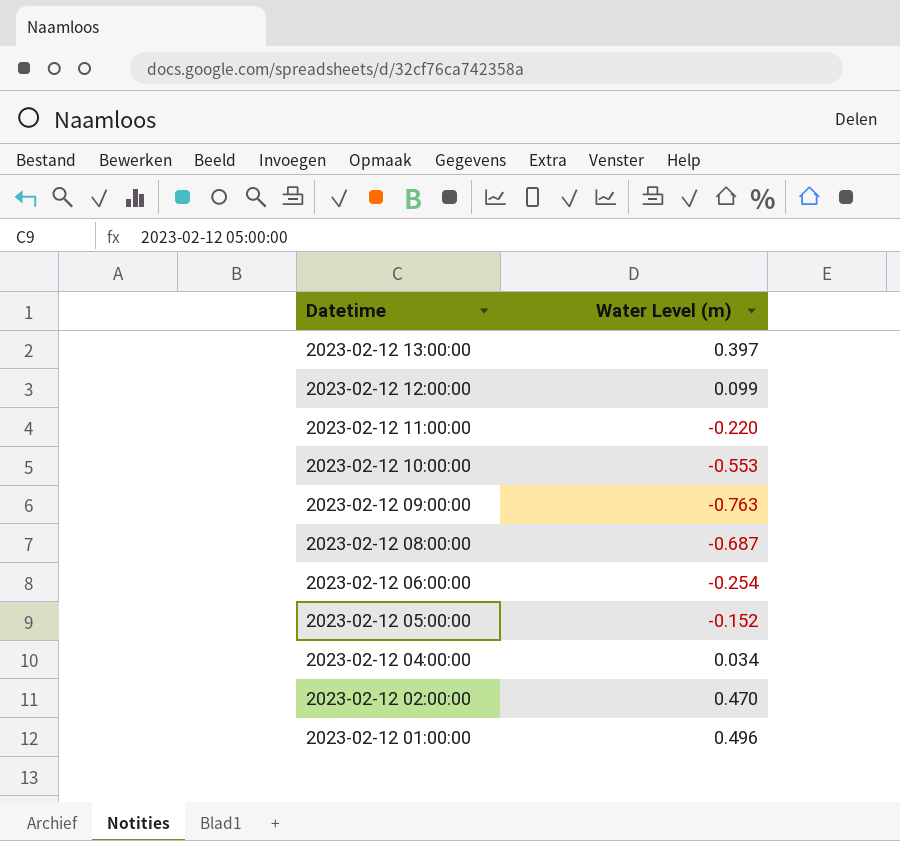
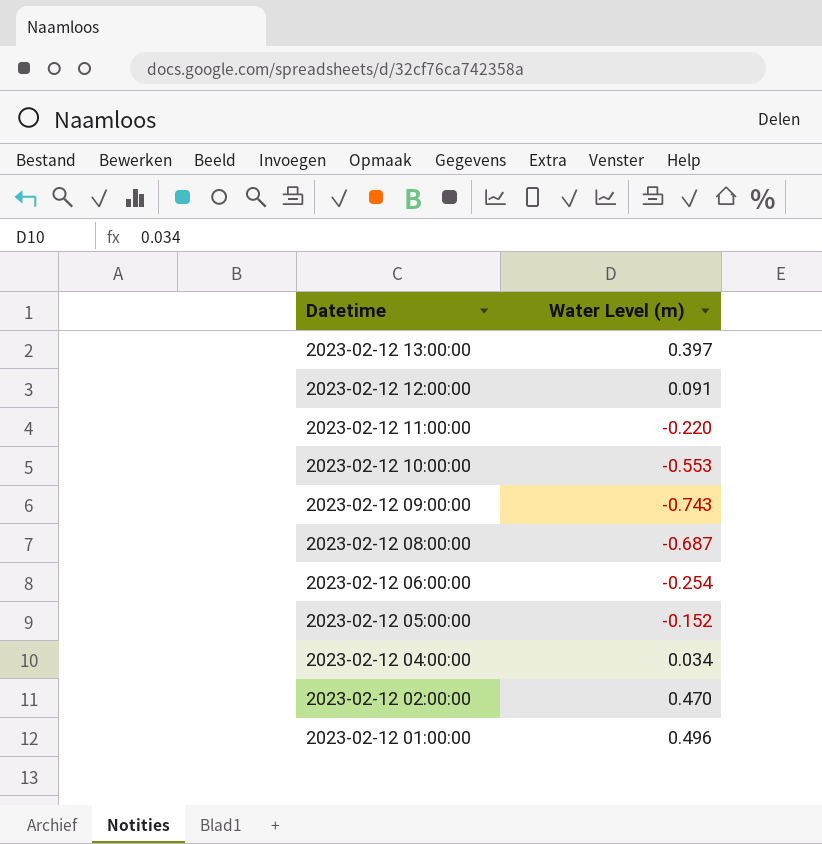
2023-02-12 12:00:00 | Water Level (m): 0.099 -> 0.091
2023-02-12 09:00:00 | Water Level (m): -0.763 -> -0.743

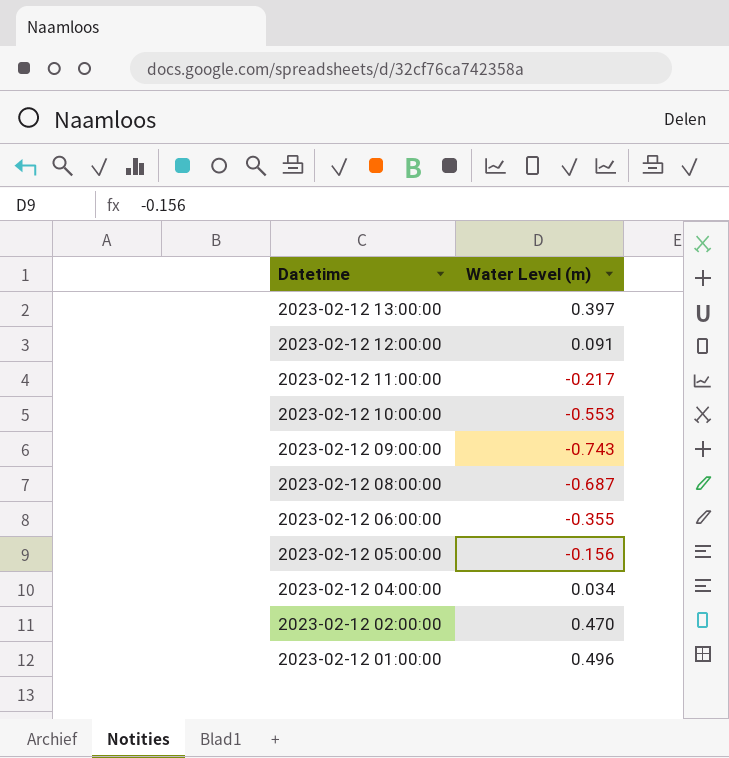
2023-02-12 11:00:00 | Water Level (m): -0.220 -> -0.217
2023-02-12 06:00:00 | Water Level (m): -0.254 -> -0.355
2023-02-12 05:00:00 | Water Level (m): -0.152 -> -0.156

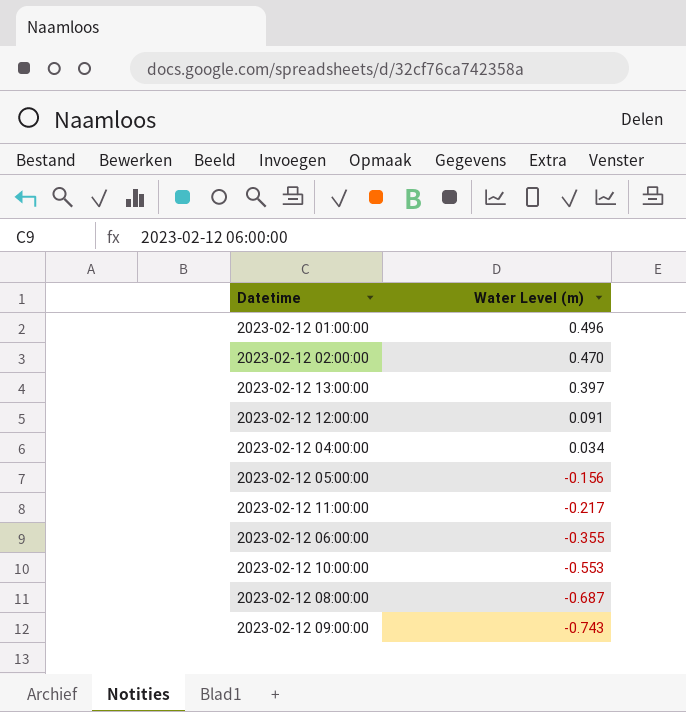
row order: Datetime descending -> Water Level (m) descending

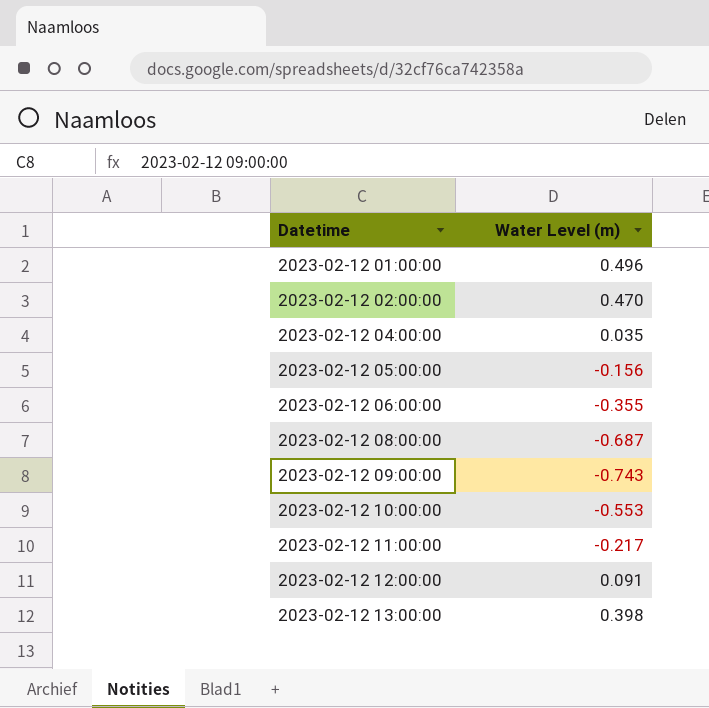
row order: Water Level (m) descending -> Datetime ascending
2023-02-12 04:00:00 | Water Level (m): 0.034 -> 0.035
2023-02-12 13:00:00 | Water Level (m): 0.397 -> 0.398

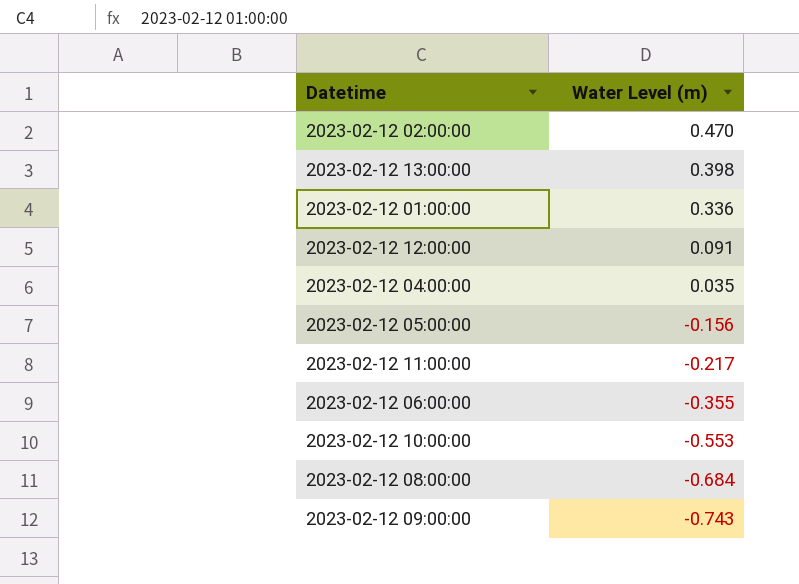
row order: Datetime ascending -> Water Level (m) descending
2023-02-12 01:00:00 | Water Level (m): 0.496 -> 0.336
2023-02-12 08:00:00 | Water Level (m): -0.687 -> -0.684

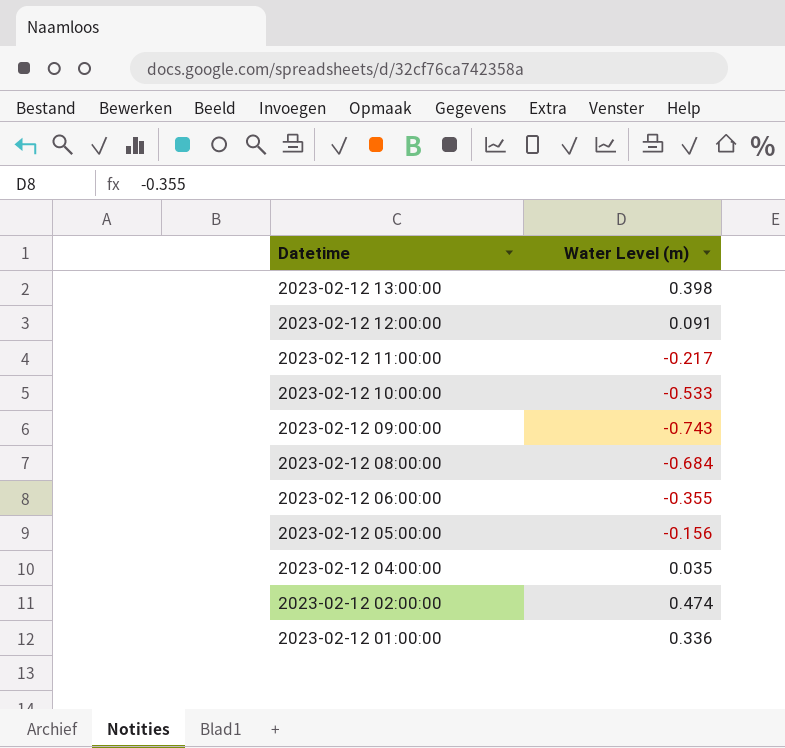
row order: Water Level (m) descending -> Datetime descending
2023-02-12 10:00:00 | Water Level (m): -0.553 -> -0.533
2023-02-12 02:00:00 | Water Level (m): 0.470 -> 0.474

